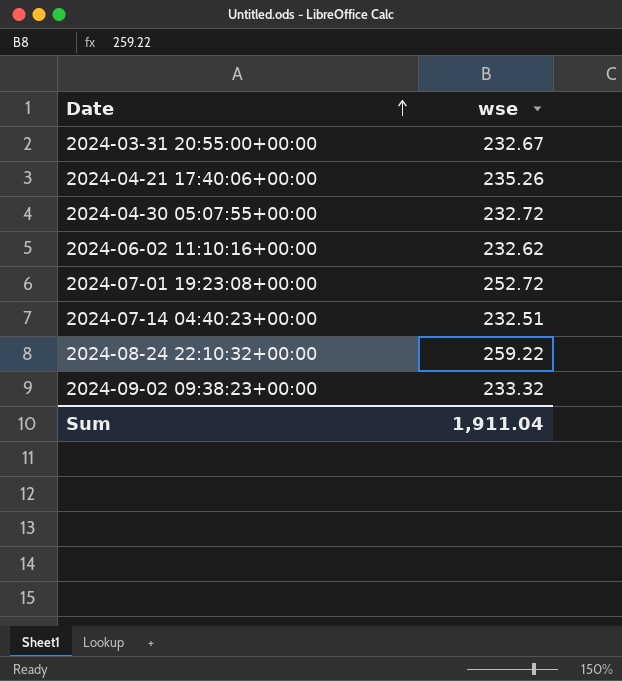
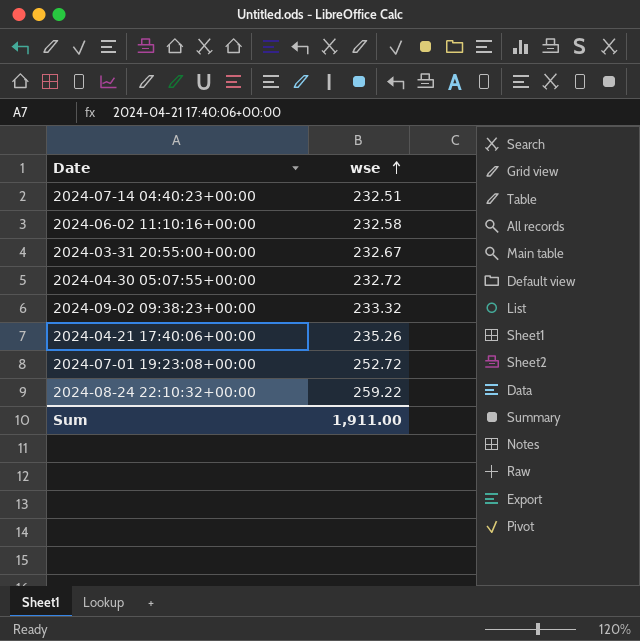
row order: Date ascending -> wse ascending
2024-06-02 11:10:16+00:00 | wse: 232.62 -> 232.58
Sum | wse: 1,911.04 -> 1,911.00

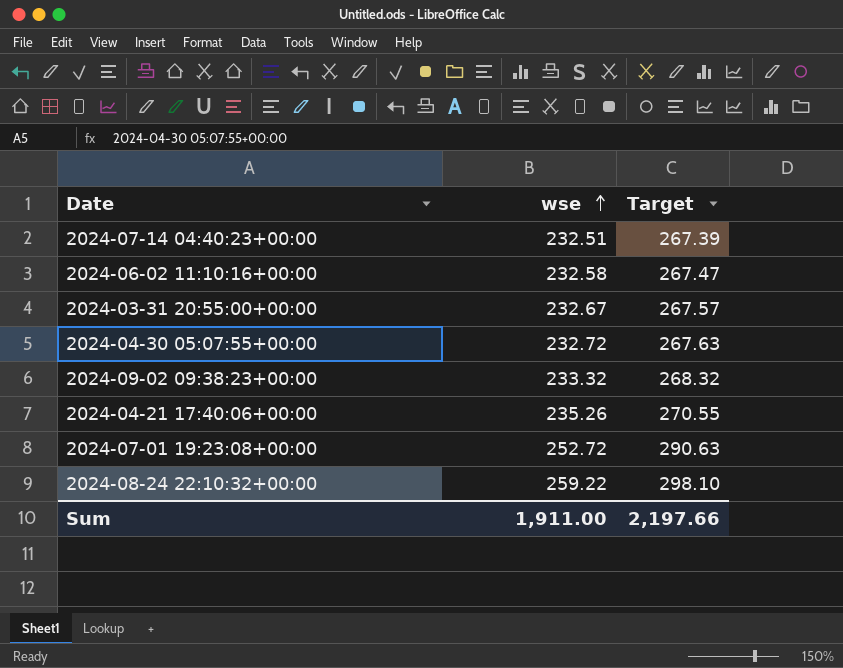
column Target | formula: none -> [wse] * 1.15

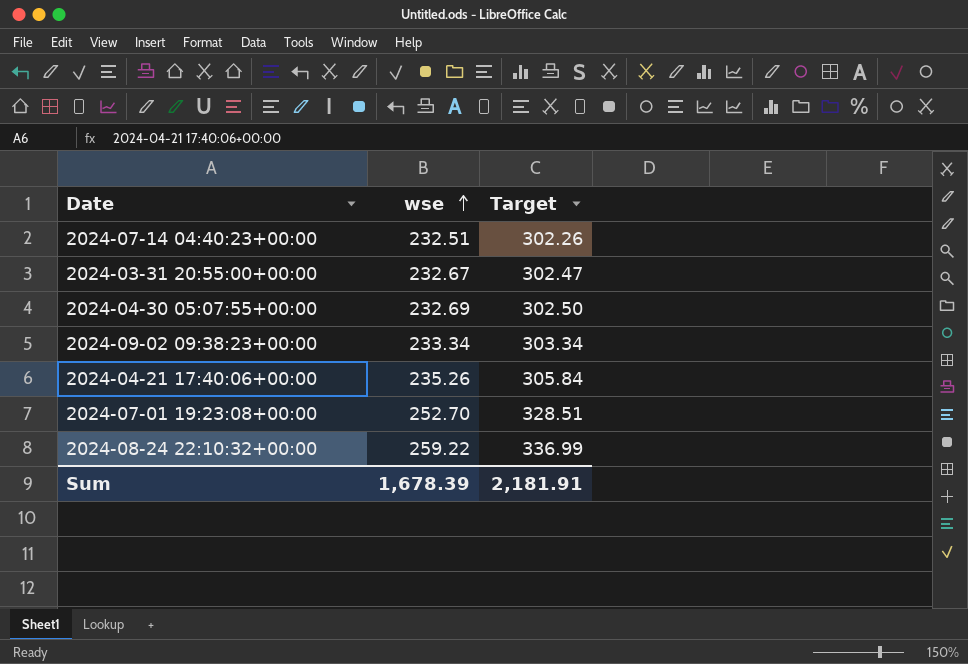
column Target | formula: [wse] * 1.15 -> [wse] * 1.3
row 2024-06-02 11:10:16+00:00: 232.58 | 267.47 -> none
2024-04-30 05:07:55+00:00 | wse: 232.72 -> 232.69
2024-09-02 09:38:23+00:00 | wse: 233.32 -> 233.34
2024-07-01 19:23:08+00:00 | wse: 252.72 -> 252.70
Sum | wse: 1,911.00 -> 1,678.39
Sum | Target: 2,197.66 -> 2,181.91

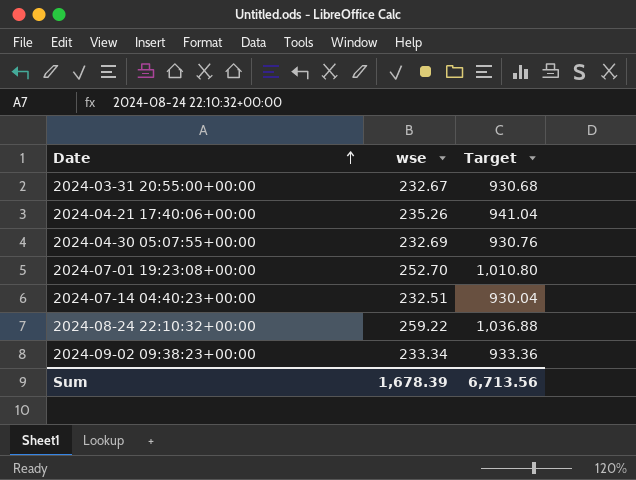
row order: wse ascending -> Date ascending
column Target | formula: [wse] * 1.3 -> [wse] * 4
Sum | Target: 2,181.91 -> 6,713.56

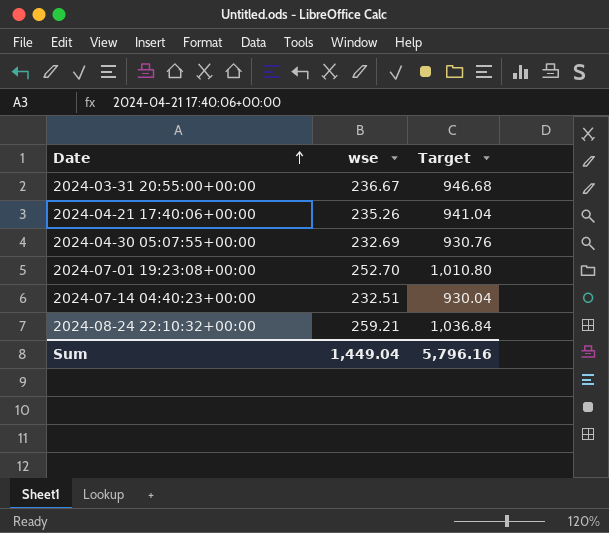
row 2024-09-02 09:38:23+00:00: 233.34 | 933.36 -> none
2024-03-31 20:55:00+00:00 | wse: 232.67 -> 236.67
2024-03-31 20:55:00+00:00 | Target: 930.68 -> 946.68
2024-08-24 22:10:32+00:00 | wse: 259.22 -> 259.21
2024-08-24 22:10:32+00:00 | Target: 1,036.88 -> 1,036.84
Sum | wse: 1,678.39 -> 1,449.04
Sum | Target: 6,713.56 -> 5,796.16

